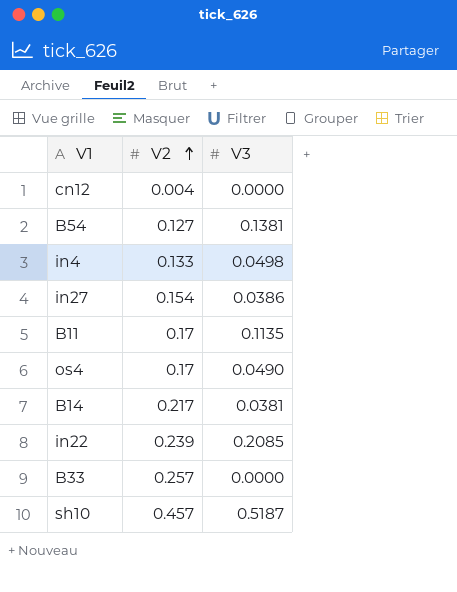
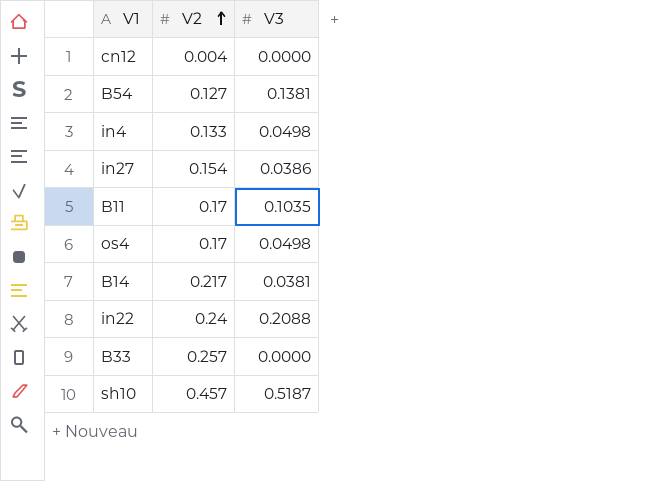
B11 | V3: 0.1135 -> 0.1035
os4 | V3: 0.0490 -> 0.0498
in22 | V2: 0.239 -> 0.24
in22 | V3: 0.2085 -> 0.2088

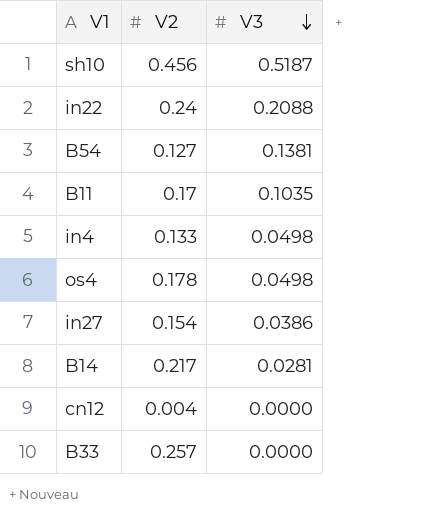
row order: V2 ascending -> V3 descending
sh10 | V2: 0.457 -> 0.456
os4 | V2: 0.17 -> 0.178
B14 | V3: 0.0381 -> 0.0281

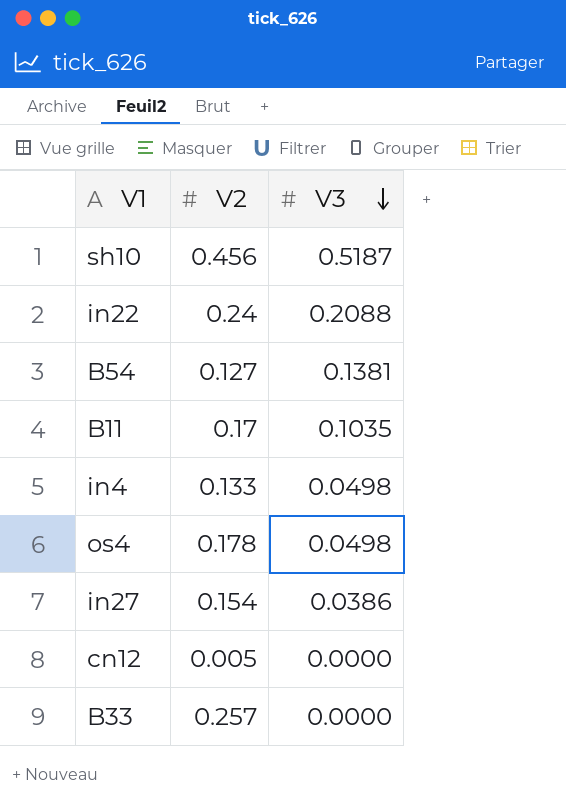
row B14: 0.217 | 0.0281 -> none
cn12 | V2: 0.004 -> 0.005

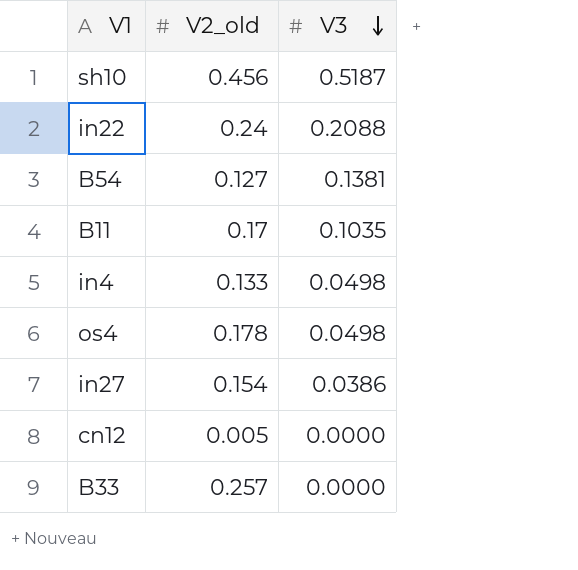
column name: V2 -> V2_old

